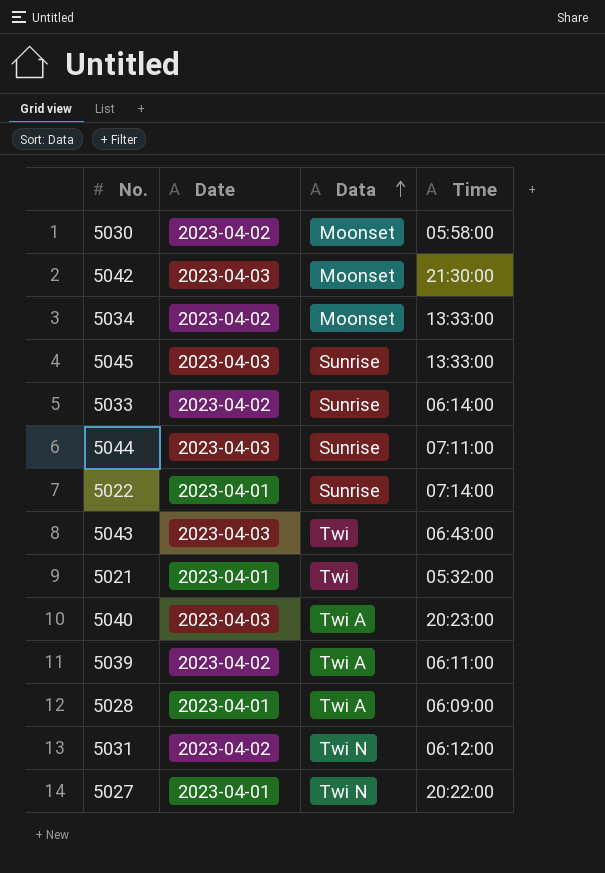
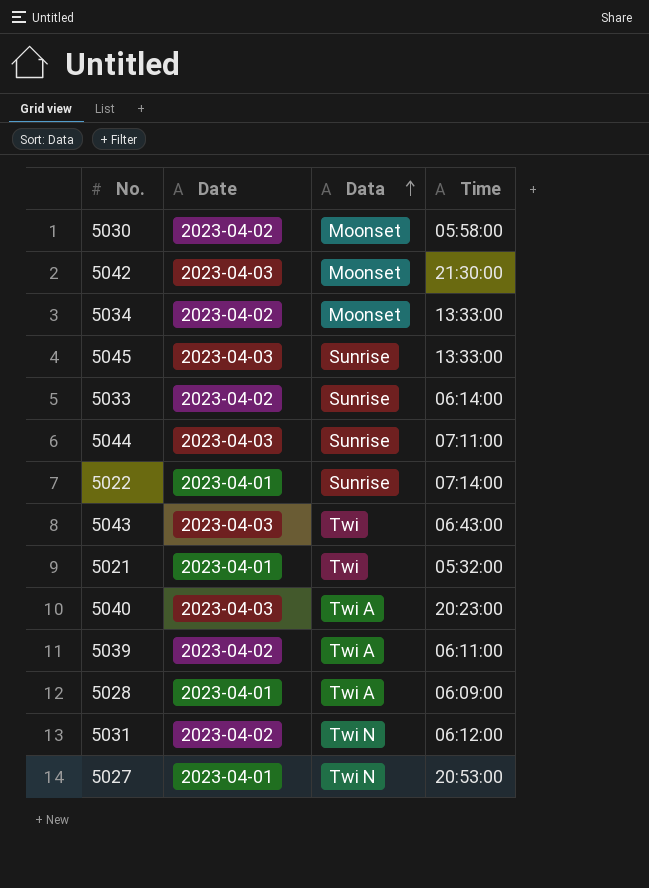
5027 | Time: 20:22:00 -> 20:53:00

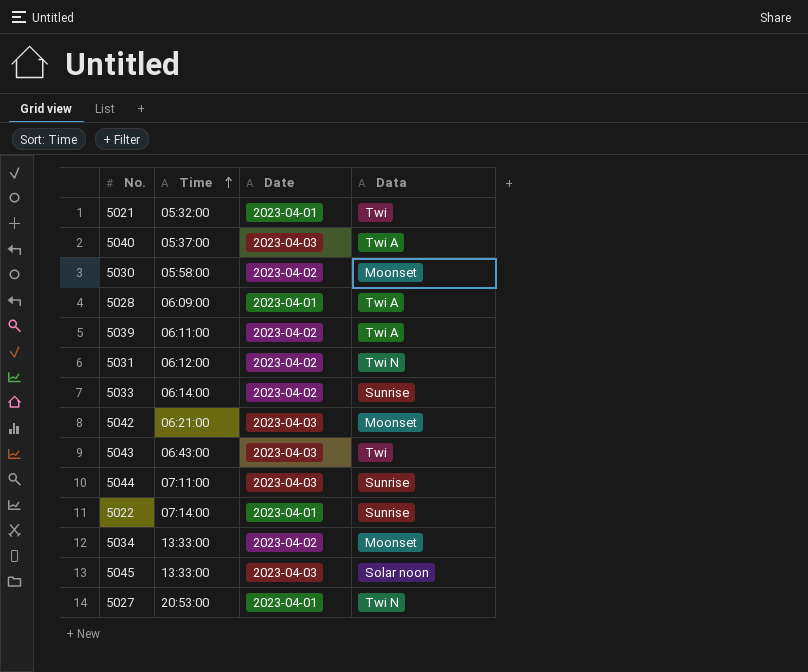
row order: Data ascending -> Time ascending
column Time | position: 4 -> 2
5040 | Time: 20:23:00 -> 05:37:00
5042 | Time: 21:30:00 -> 06:21:00
5045 | Data: Sunrise -> Solar noon

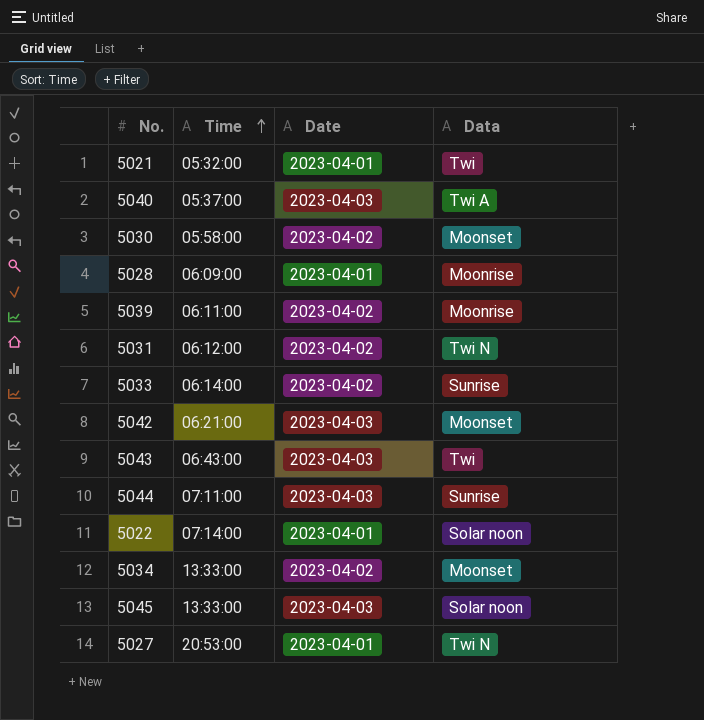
5028 | Data: Twi A -> Moonrise
5039 | Data: Twi A -> Moonrise
5022 | Data: Sunrise -> Solar noon

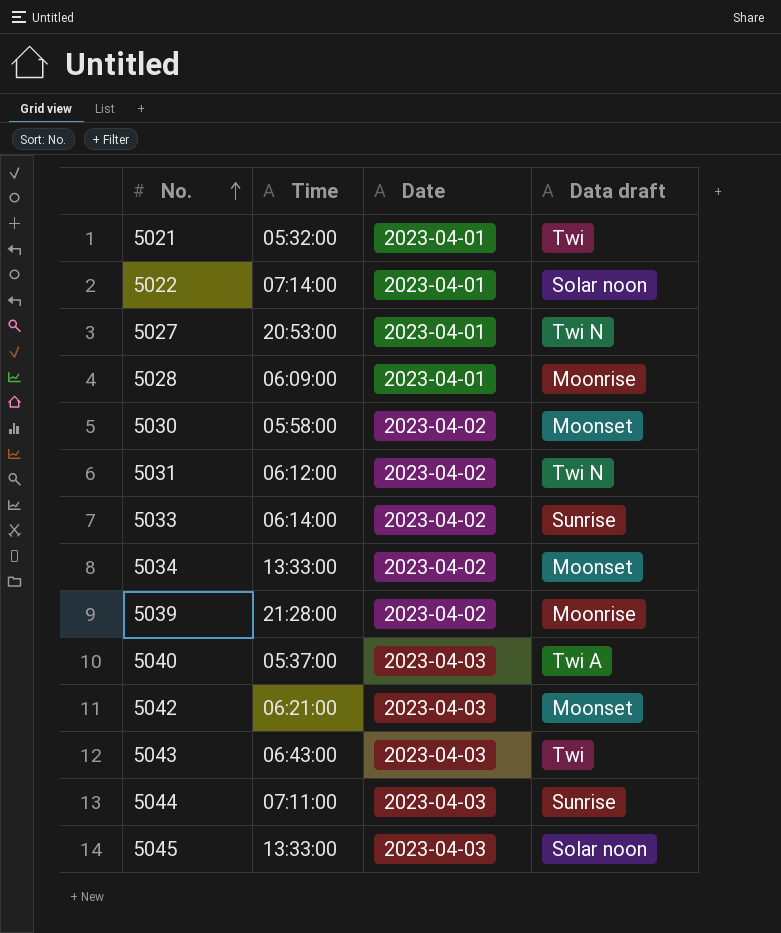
row order: Time ascending -> No. ascending
column name: Data -> Data draft
5039 | Time: 06:11:00 -> 21:28:00

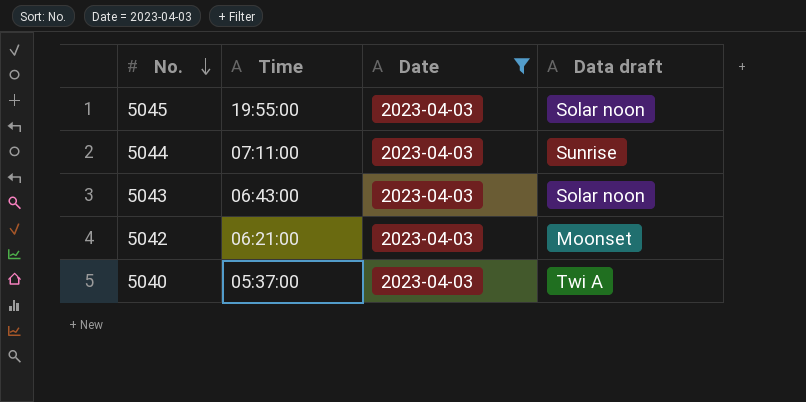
filter: none -> Date = 2023-04-03
row order: No. ascending -> No. descending
5045 | Time: 13:33:00 -> 19:55:00
5043 | Data draft: Twi -> Solar noon

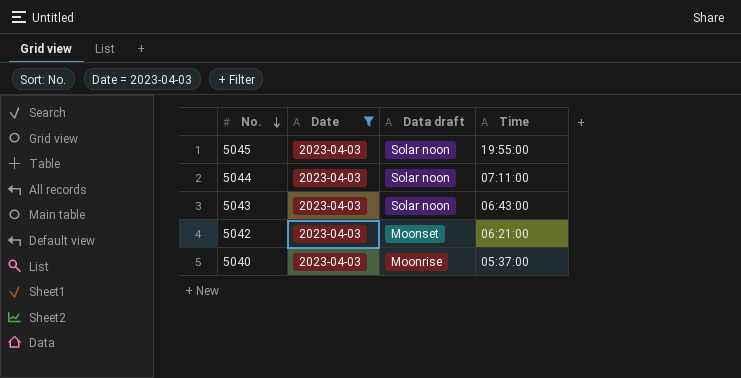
column Time | position: 2 -> 4
5044 | Data draft: Sunrise -> Solar noon
5040 | Data draft: Twi A -> Moonrise

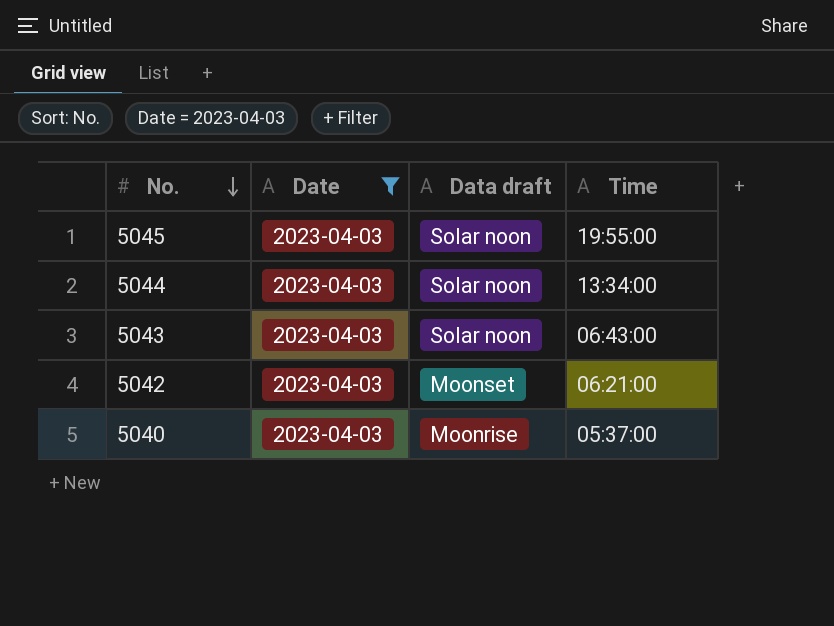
5044 | Time: 07:11:00 -> 13:34:00

